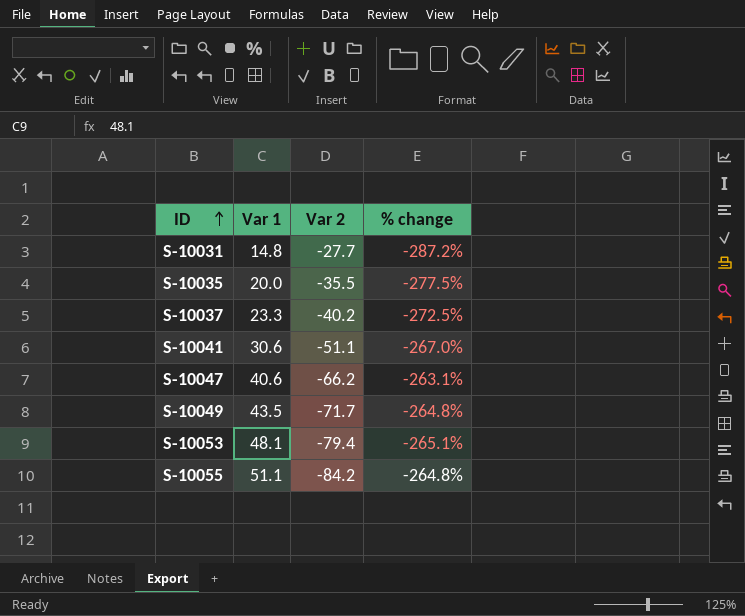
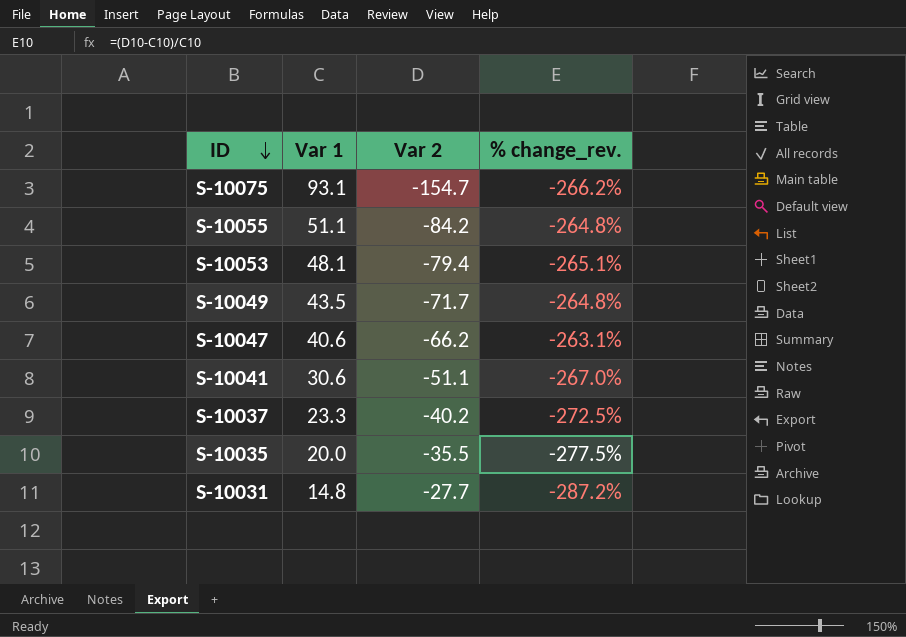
row order: ID ascending -> ID descending
column name: % change -> % change_rev.
row S-10075: none -> 93.1 | -154.7 | -266.2%

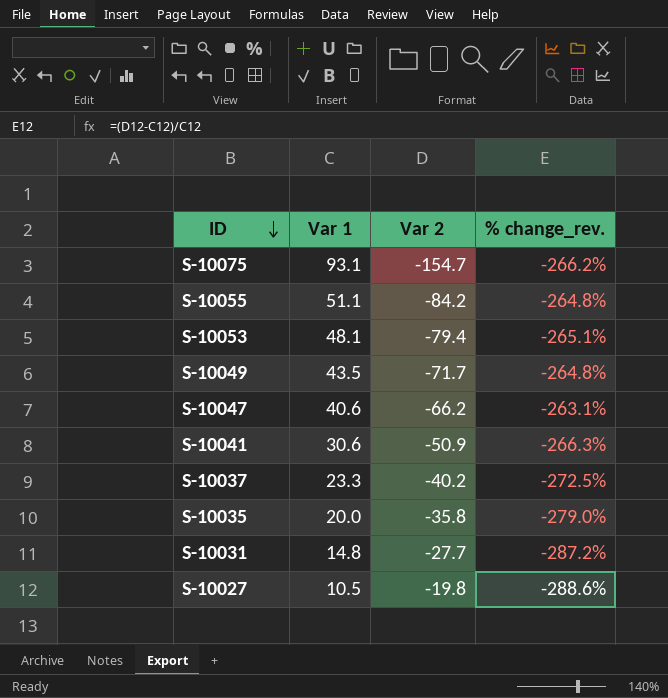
S-10041 | Var 2: -51.1 -> -50.9
S-10041 | % change_rev.: -267.0% -> -266.3%
S-10035 | Var 2: -35.5 -> -35.8
S-10035 | % change_rev.: -277.5% -> -279.0%
row S-10027: none -> 10.5 | -19.8 | -288.6%

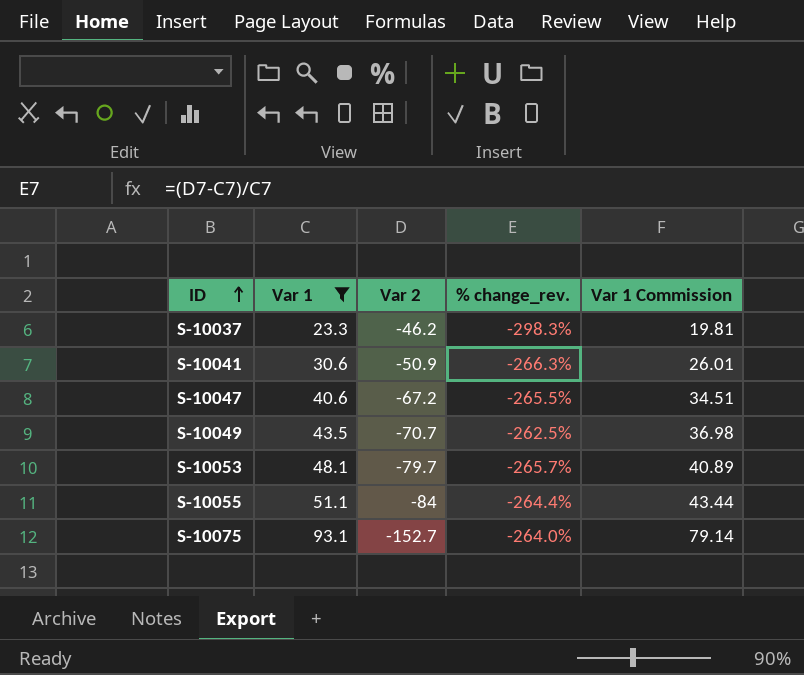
filter: none -> Var 1 >= 23.3
row order: ID descending -> ID ascending
column Var 1 Commission | formula: none -> [Var 1] * 0.85
S-10037 | Var 2: -40.2 -> -46.2
S-10037 | % change_rev.: -272.5% -> -298.3%
S-10047 | Var 2: -66.2 -> -67.2
S-10047 | % change_rev.: -263.1% -> -265.5%
S-10049 | Var 2: -71.7 -> -70.7
S-10049 | % change_rev.: -264.8% -> -262.5%
S-10053 | Var 2: -79.4 -> -79.7
S-10053 | % change_rev.: -265.1% -> -265.7%
S-10055 | Var 2: -84.2 -> -84
S-10055 | % change_rev.: -264.8% -> -264.4%
S-10075 | Var 2: -154.7 -> -152.7
S-10075 | % change_rev.: -266.2% -> -264.0%

